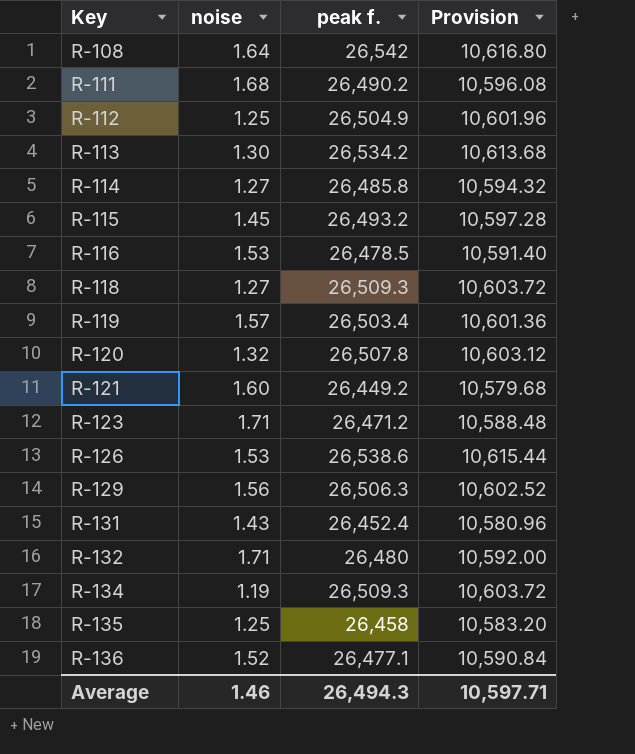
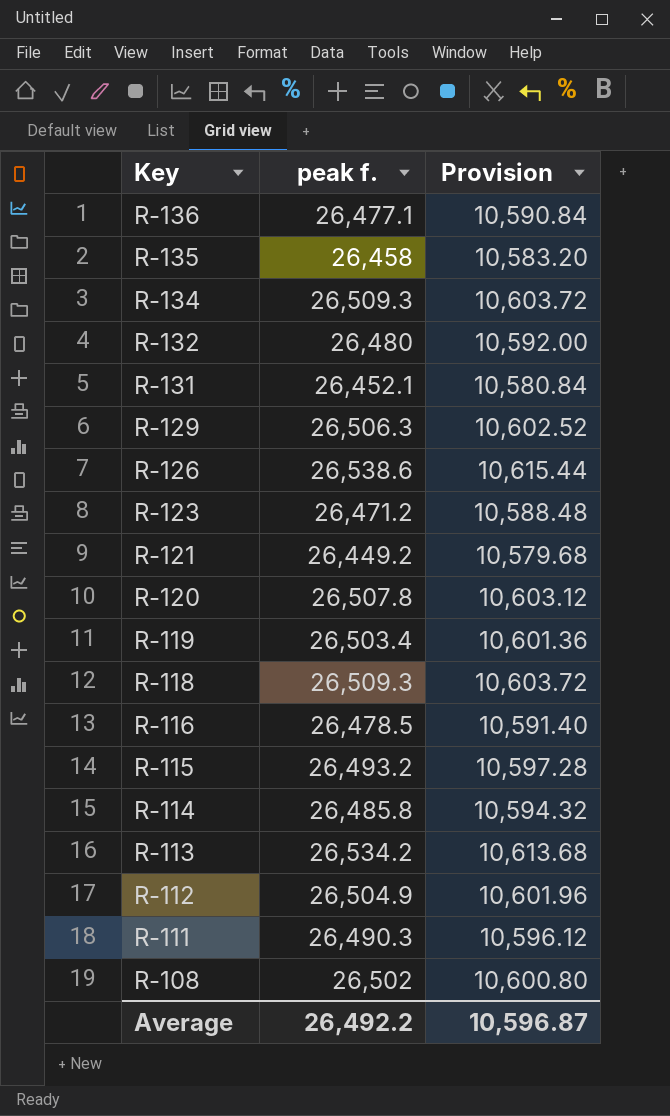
row order: Key ascending -> Key descending
column noise | position: 2 -> none
R-131 | peak f.: 26,452.4 -> 26,452.1
R-131 | Provision: 10,580.96 -> 10,580.84
R-111 | peak f.: 26,490.2 -> 26,490.3
R-111 | Provision: 10,596.08 -> 10,596.12
R-108 | peak f.: 26,542 -> 26,502
R-108 | Provision: 10,616.80 -> 10,600.80
Average | peak f.: 26,494.3 -> 26,492.2
Average | Provision: 10,597.71 -> 10,596.87

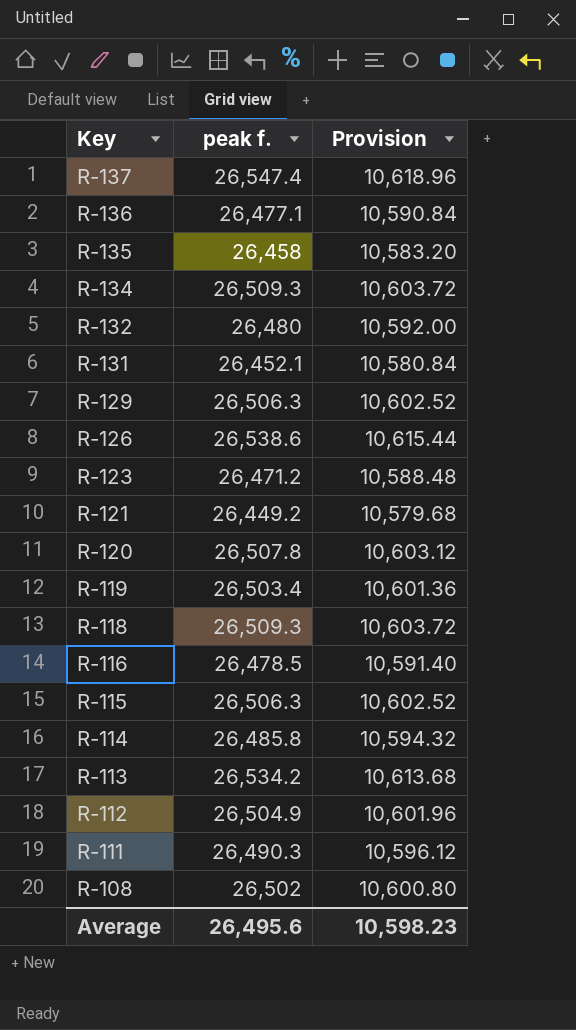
row R-137: none -> 26,547.4 | 10,618.96
R-115 | peak f.: 26,493.2 -> 26,506.3
R-115 | Provision: 10,597.28 -> 10,602.52
Average | peak f.: 26,492.2 -> 26,495.6
Average | Provision: 10,596.87 -> 10,598.23

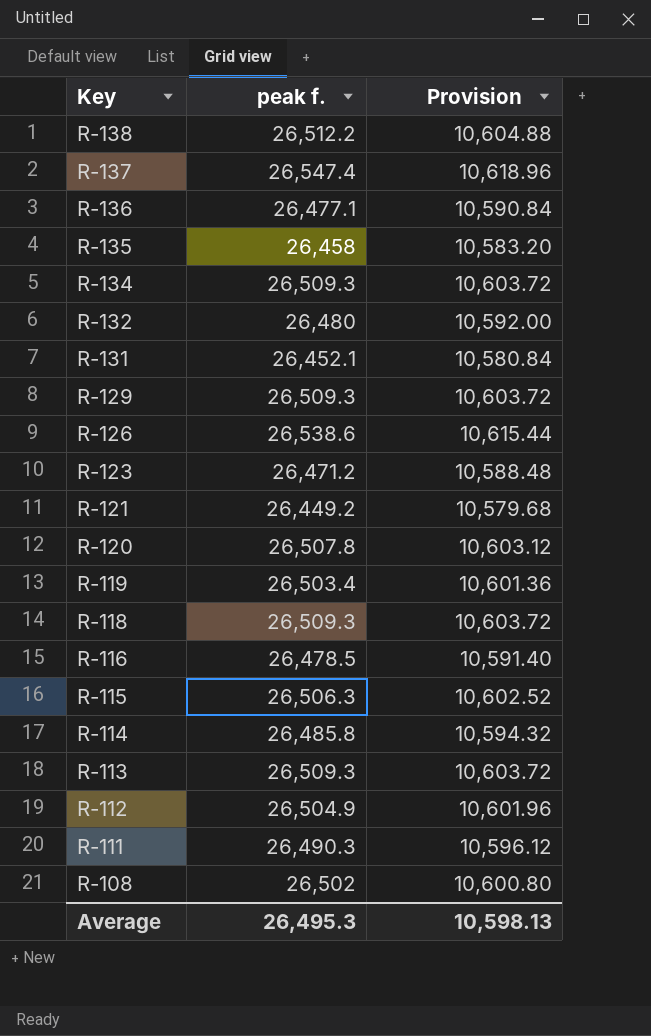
row R-138: none -> 26,512.2 | 10,604.88
R-129 | peak f.: 26,506.3 -> 26,509.3
R-129 | Provision: 10,602.52 -> 10,603.72
R-113 | peak f.: 26,534.2 -> 26,509.3
R-113 | Provision: 10,613.68 -> 10,603.72
Average | peak f.: 26,495.6 -> 26,495.3
Average | Provision: 10,598.23 -> 10,598.13

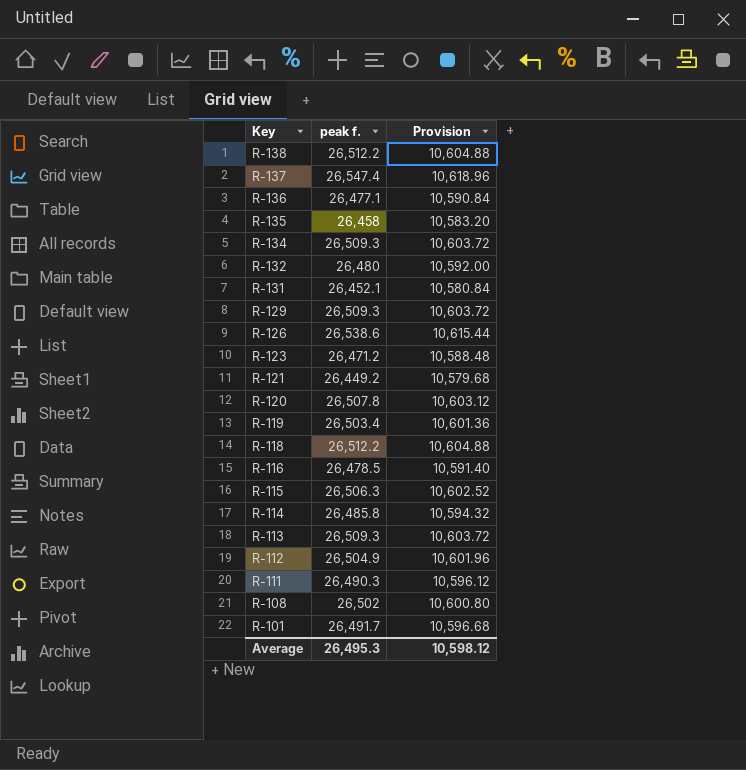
R-118 | peak f.: 26,509.3 -> 26,512.2
R-118 | Provision: 10,603.72 -> 10,604.88
row R-101: none -> 26,491.7 | 10,596.68
Average | Provision: 10,598.13 -> 10,598.12

